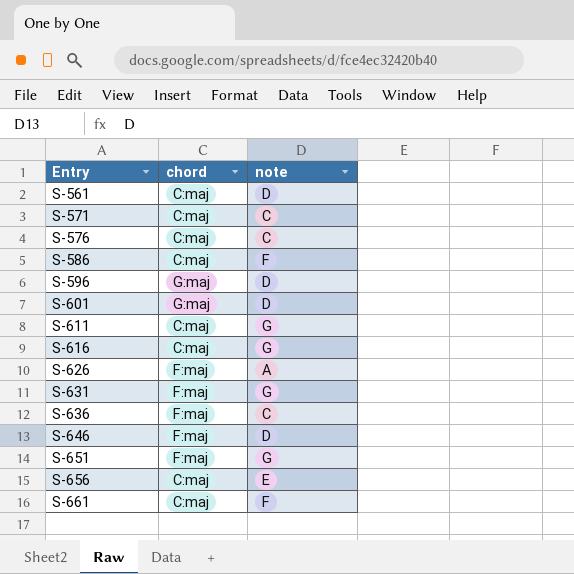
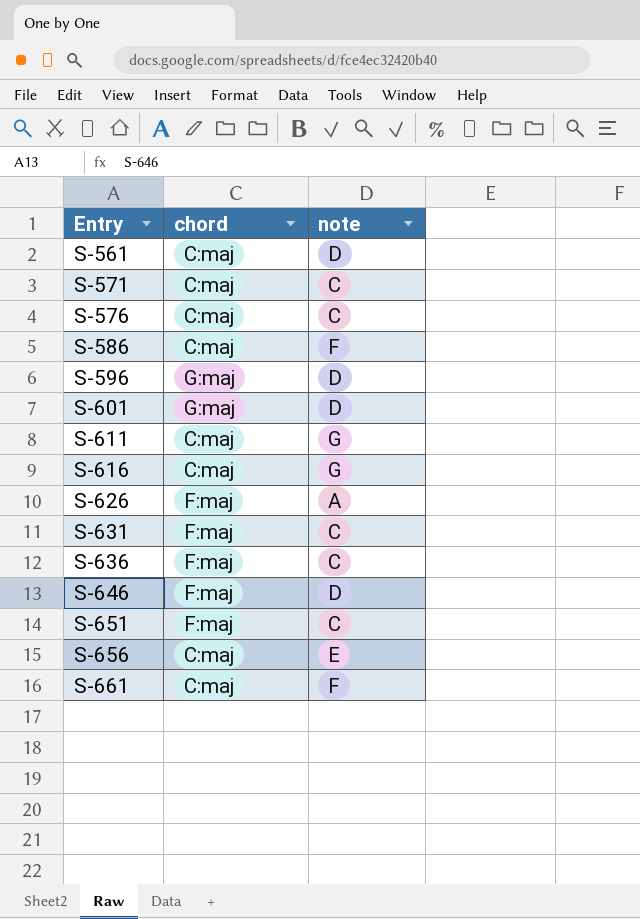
S-631 | note: G -> C
S-651 | note: G -> C

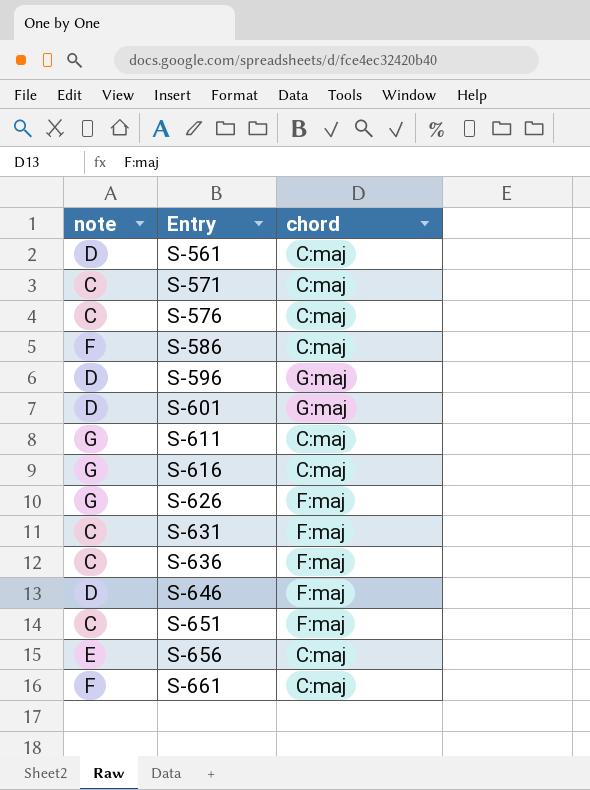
column note | position: 3 -> 1
S-626 | note: A -> G

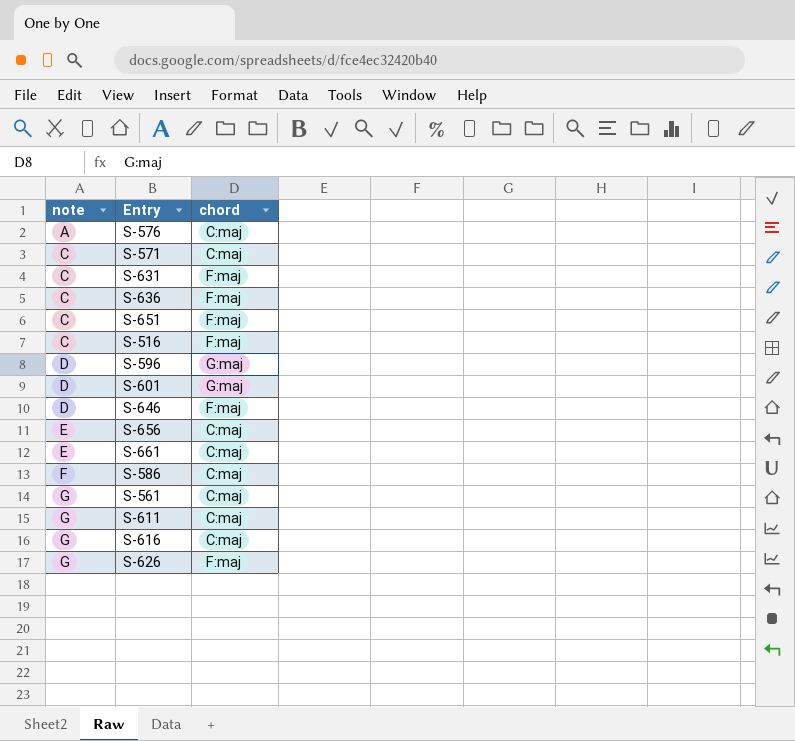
row order: Entry ascending -> note ascending
S-576 | note: C -> A
row S-516: none -> C | F:maj
S-661 | note: F -> E
S-561 | note: D -> G

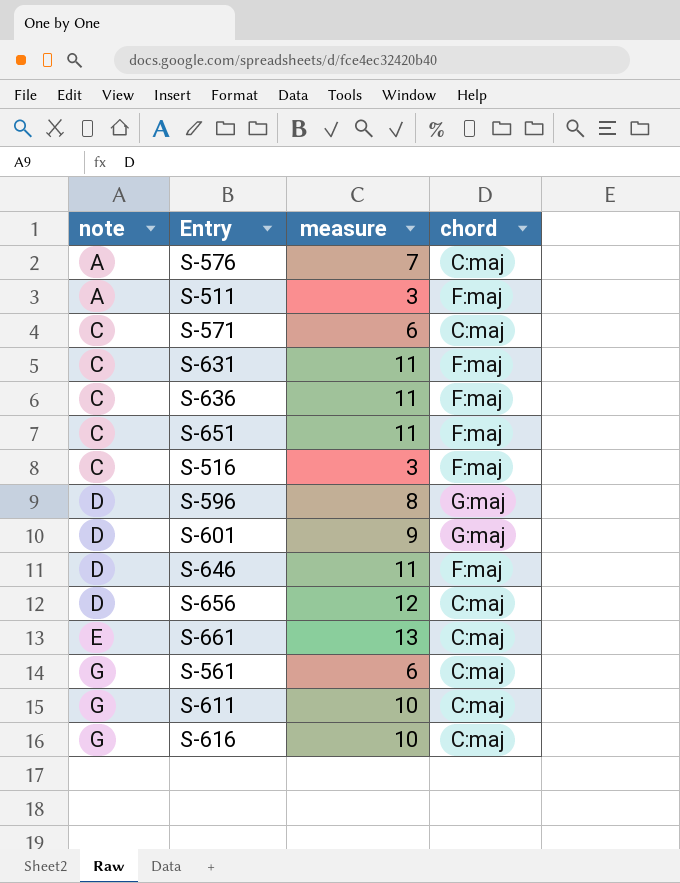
column measure | position: none -> 3
row S-586: F | C:maj -> none
row S-626: G | F:maj -> none
row S-511: none -> A | 3 | F:maj
S-656 | note: E -> D

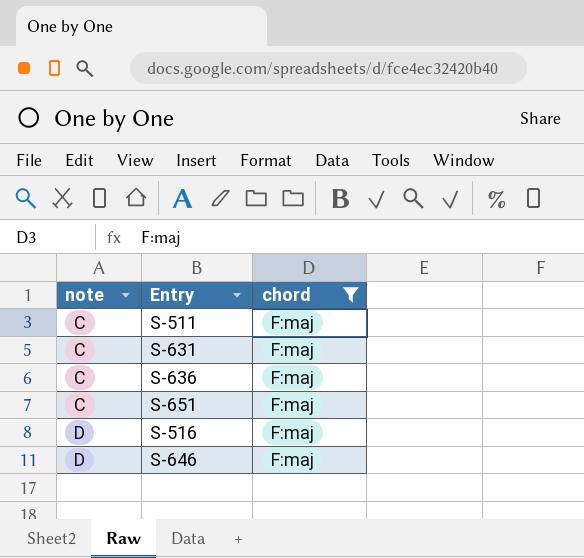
filter: none -> chord = F:maj
column measure | position: 3 -> none
S-511 | note: A -> C
S-516 | note: C -> D

